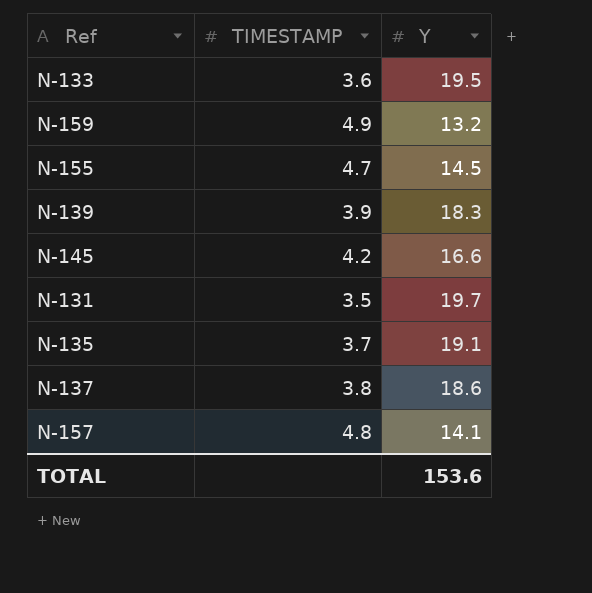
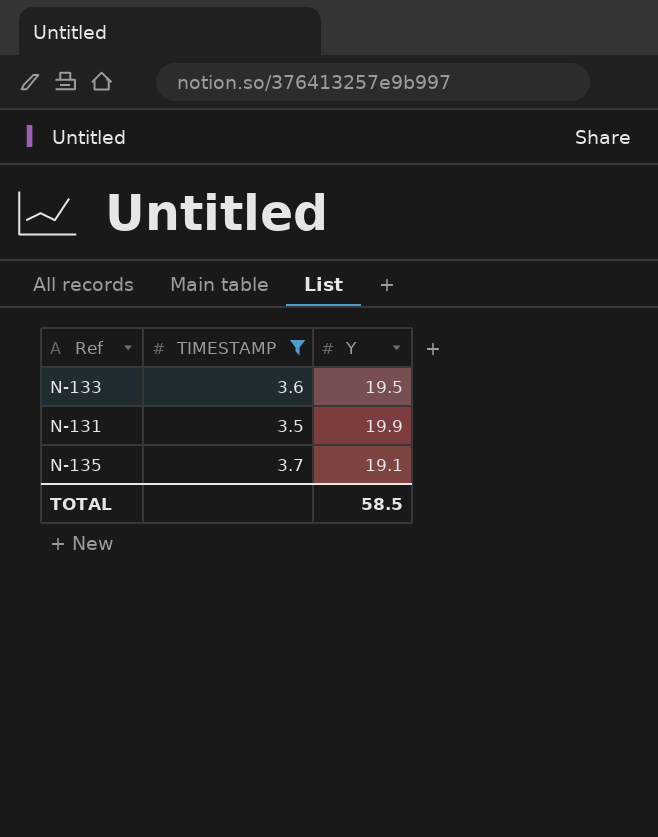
filter: none -> TIMESTAMP <= 3.7
N-131 | Y: 19.7 -> 19.9
TOTAL | Y: 153.6 -> 58.5

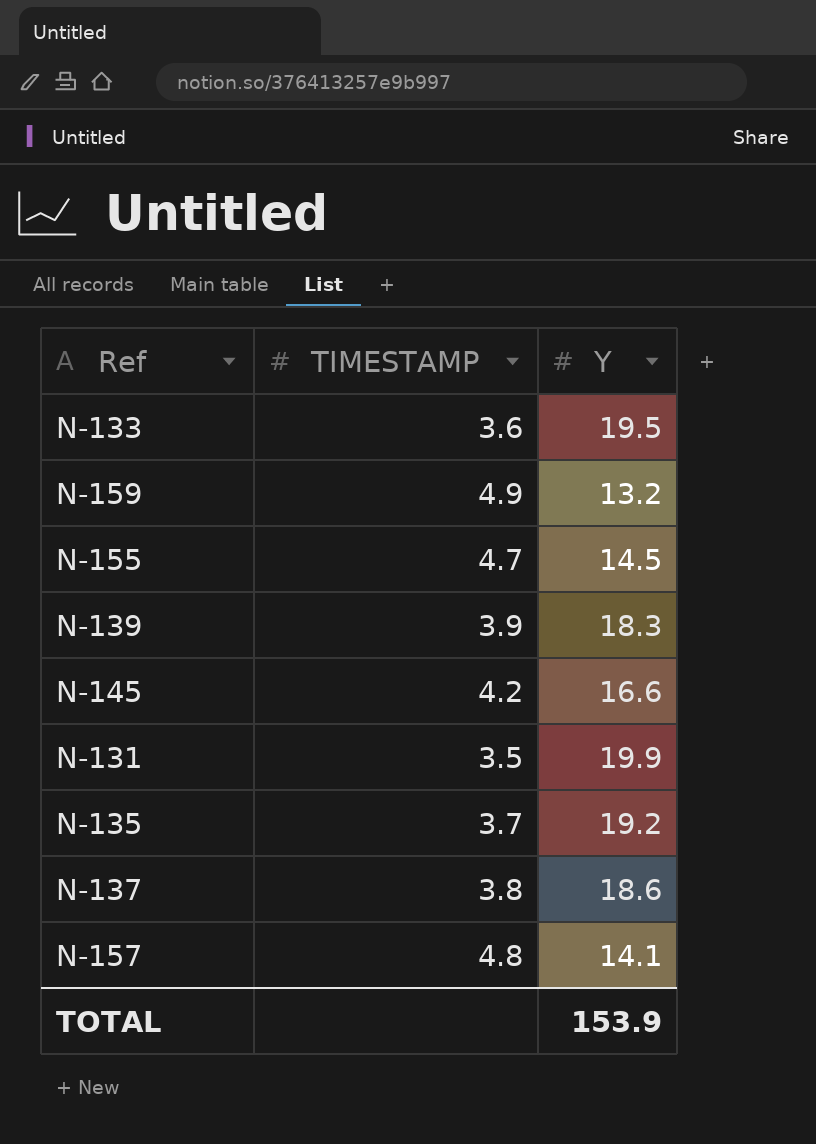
filter: TIMESTAMP <= 3.7 -> none
N-135 | Y: 19.1 -> 19.2
TOTAL | Y: 58.5 -> 153.9

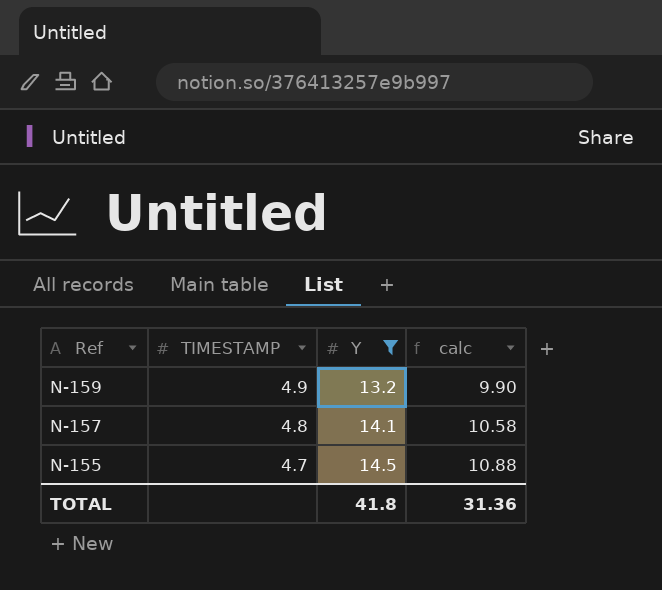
filter: none -> Y <= 14.5
row order: none -> Ref descending
column calc | formula: none -> [Y] * 0.75
TOTAL | Y: 153.9 -> 41.8

